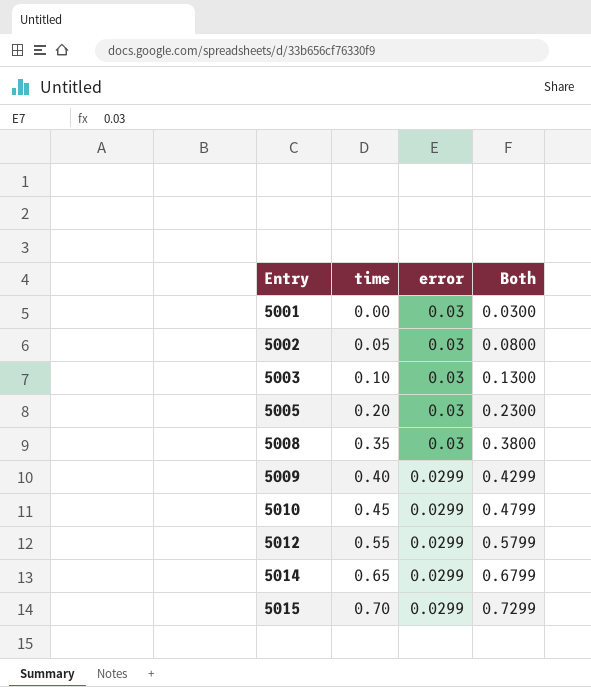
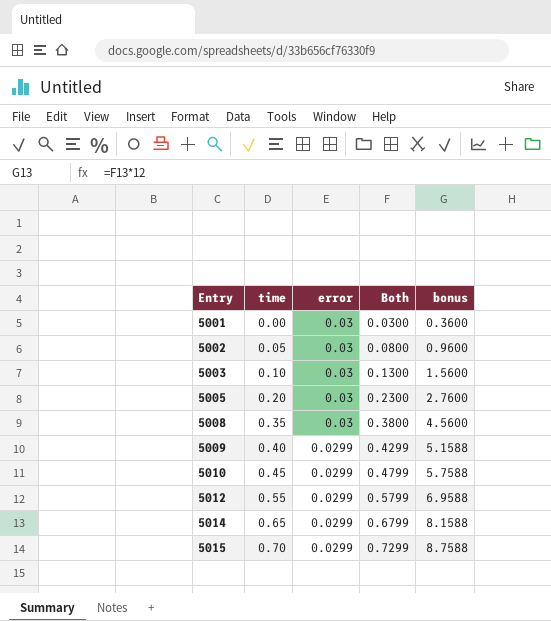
column bonus | formula: none -> [Both] * 12

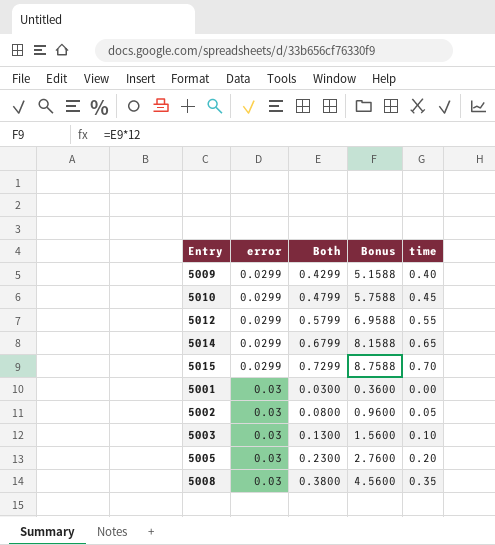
row order: Entry ascending -> error ascending
column name: bonus -> Bonus
column time | position: 2 -> 5

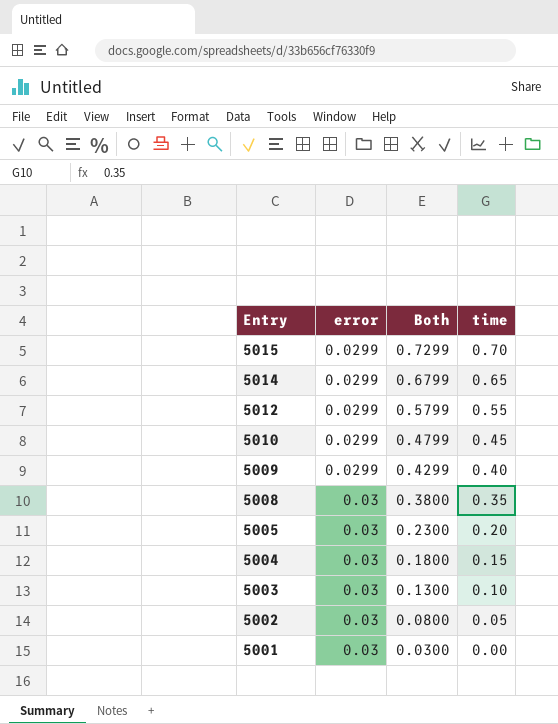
row order: error ascending -> Entry descending
column Bonus | formula: [Both] * 12 -> none
row 5004: none -> 0.03 | 0.1800 | 0.15

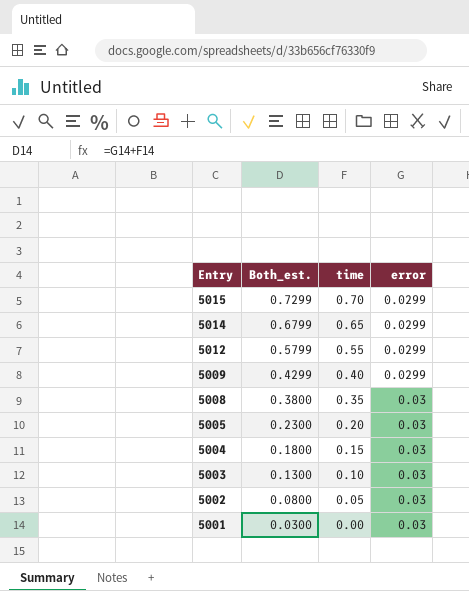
column name: Both -> Both_est.
column error | position: 2 -> 4
row 5010: 0.0299 | 0.4799 | 0.45 -> none

